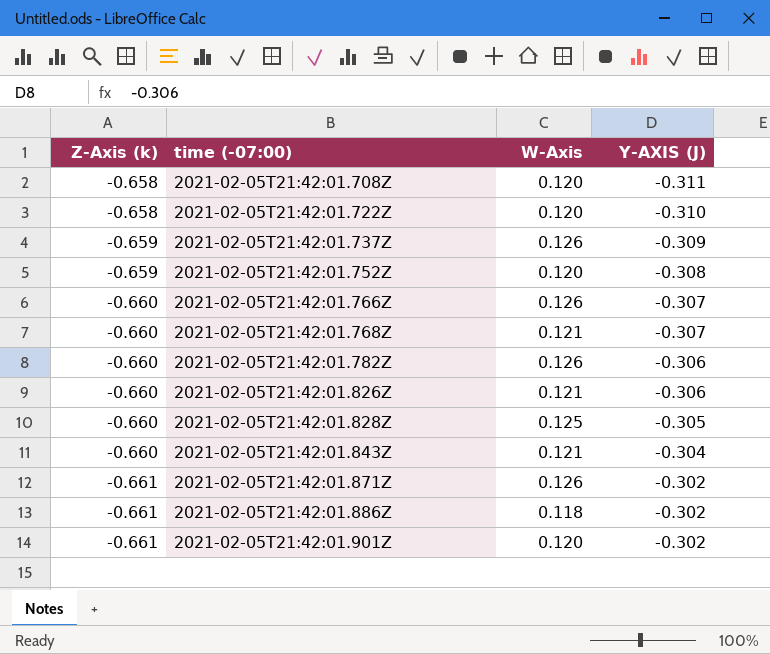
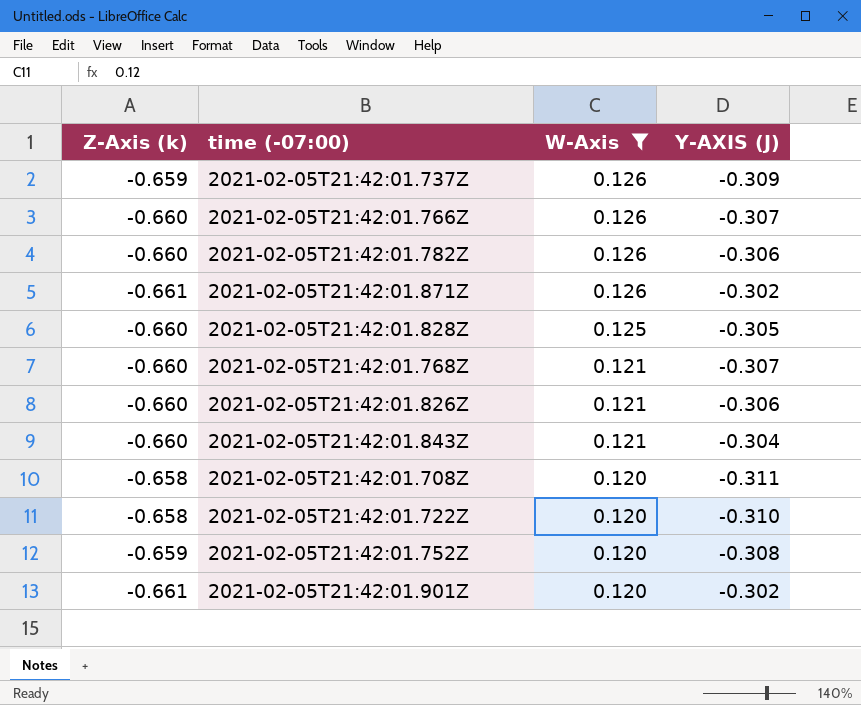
filter: none -> W-Axis != 0.118
row order: Z-Axis (k) descending -> W-Axis descending

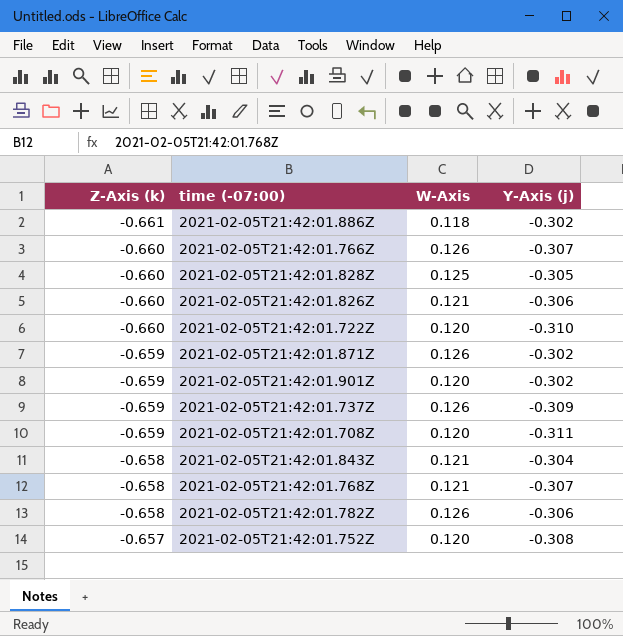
filter: W-Axis != 0.118 -> none
row order: W-Axis descending -> Z-Axis (k) ascending
column name: Y-AXIS (J) -> Y-Axis (j)
2021-02-05T21:42:01.722Z | Z-Axis (k): -0.658 -> -0.660
2021-02-05T21:42:01.871Z | Z-Axis (k): -0.661 -> -0.659
2021-02-05T21:42:01.901Z | Z-Axis (k): -0.661 -> -0.659
2021-02-05T21:42:01.708Z | Z-Axis (k): -0.658 -> -0.659
2021-02-05T21:42:01.843Z | Z-Axis (k): -0.660 -> -0.658
2021-02-05T21:42:01.768Z | Z-Axis (k): -0.660 -> -0.658
2021-02-05T21:42:01.782Z | Z-Axis (k): -0.660 -> -0.658
2021-02-05T21:42:01.752Z | Z-Axis (k): -0.659 -> -0.657

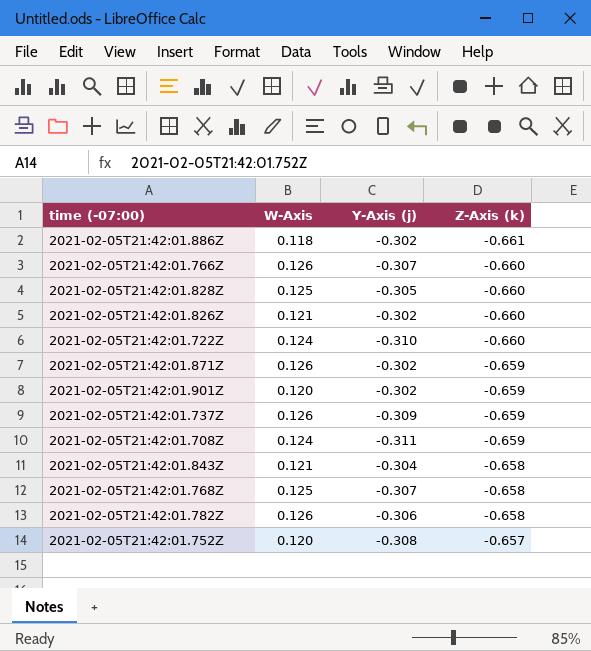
column Z-Axis (k) | position: 1 -> 4
2021-02-05T21:42:01.826Z | Y-Axis (j): -0.306 -> -0.302
2021-02-05T21:42:01.722Z | W-Axis: 0.120 -> 0.124
2021-02-05T21:42:01.708Z | W-Axis: 0.120 -> 0.124
2021-02-05T21:42:01.768Z | W-Axis: 0.121 -> 0.125

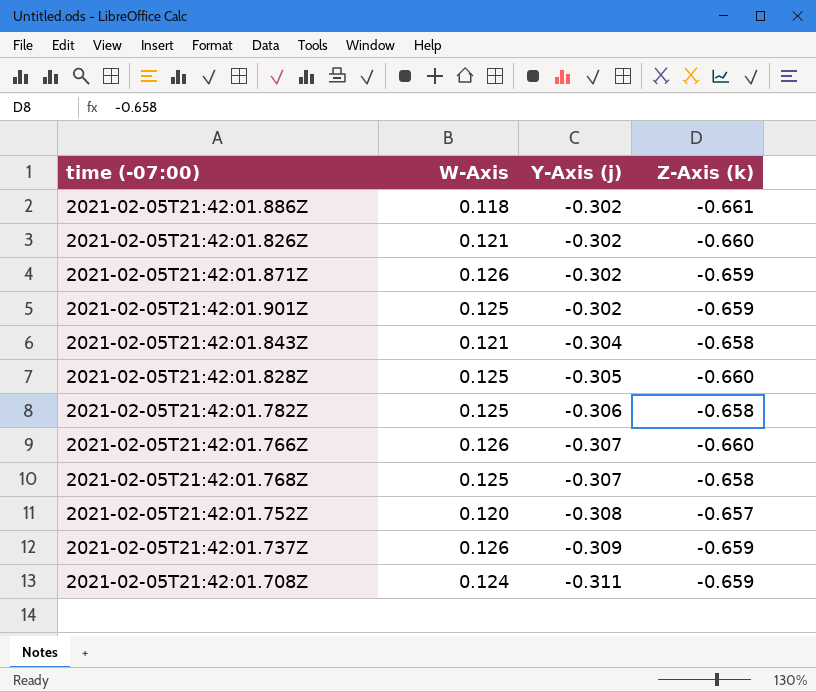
row order: Z-Axis (k) ascending -> Y-Axis (j) descending
row 2021-02-05T21:42:01.722Z: 0.124 | -0.310 | -0.660 -> none
2021-02-05T21:42:01.901Z | W-Axis: 0.120 -> 0.125
2021-02-05T21:42:01.782Z | W-Axis: 0.126 -> 0.125

